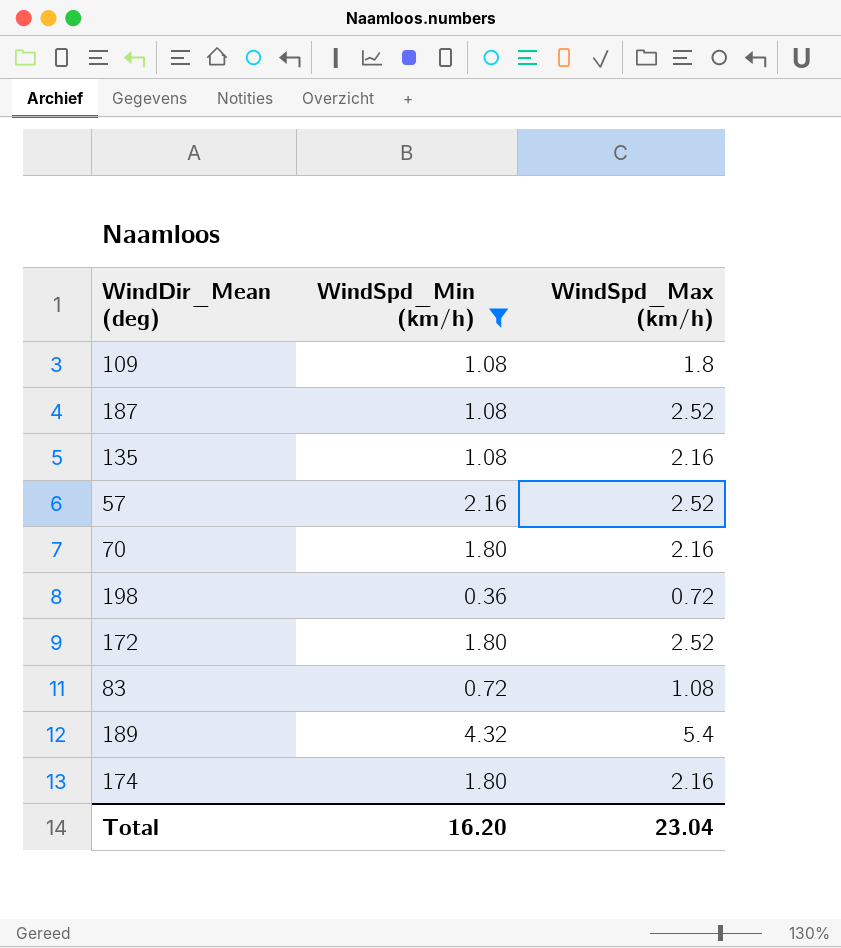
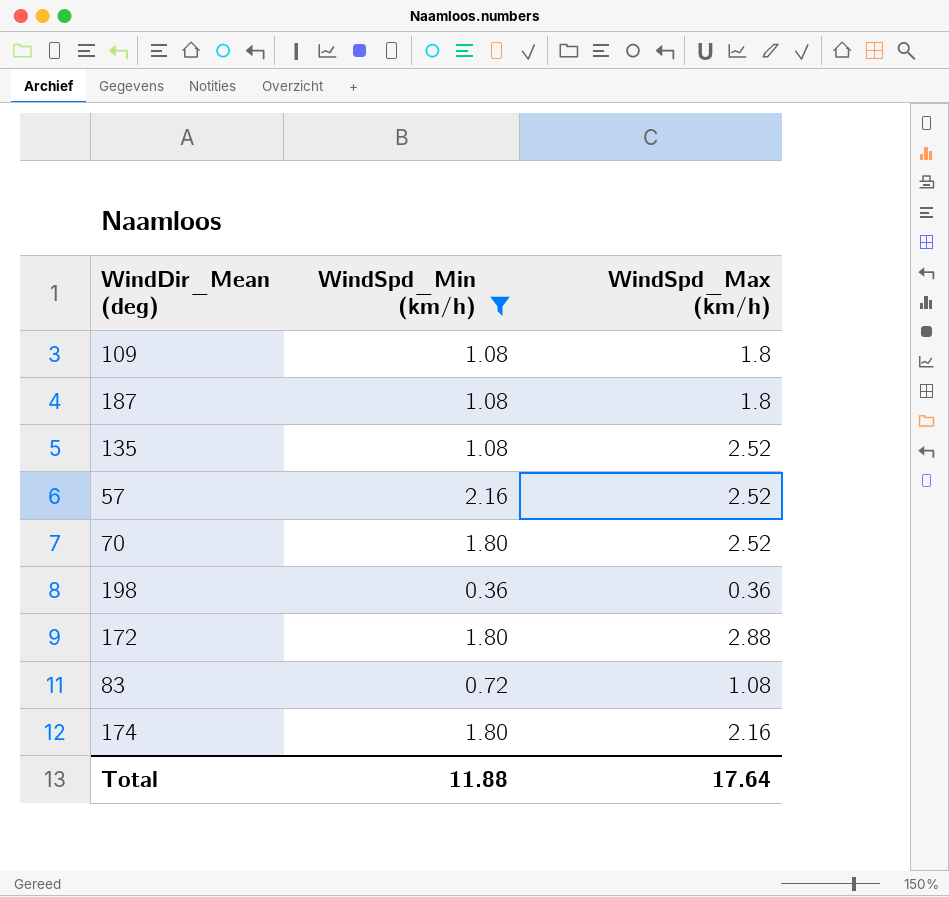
row 189: 4.32 | 5.4 -> none
187 | WindSpd_Max (km/h): 2.52 -> 1.8
135 | WindSpd_Max (km/h): 2.16 -> 2.52
70 | WindSpd_Max (km/h): 2.16 -> 2.52
198 | WindSpd_Max (km/h): 0.72 -> 0.36
172 | WindSpd_Max (km/h): 2.52 -> 2.88
Total | WindSpd_Min (km/h): 16.20 -> 11.88
Total | WindSpd_Max (km/h): 23.04 -> 17.64

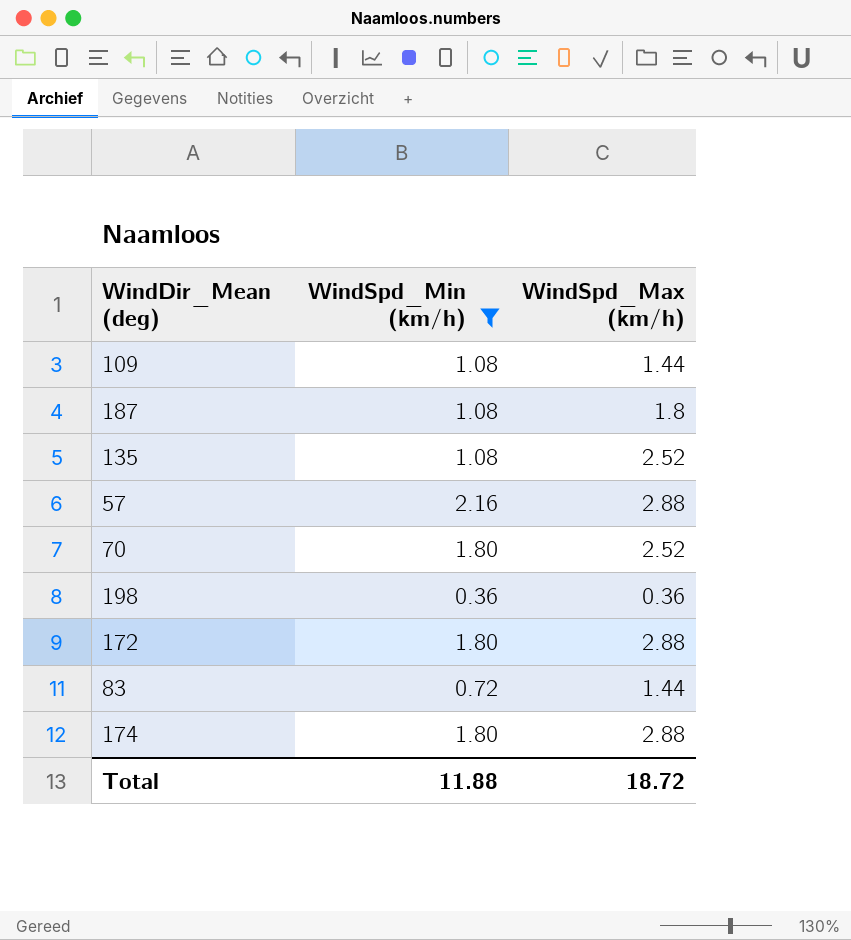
109 | WindSpd_Max (km/h): 1.8 -> 1.44
57 | WindSpd_Max (km/h): 2.52 -> 2.88
83 | WindSpd_Max (km/h): 1.08 -> 1.44
174 | WindSpd_Max (km/h): 2.16 -> 2.88
Total | WindSpd_Max (km/h): 17.64 -> 18.72

